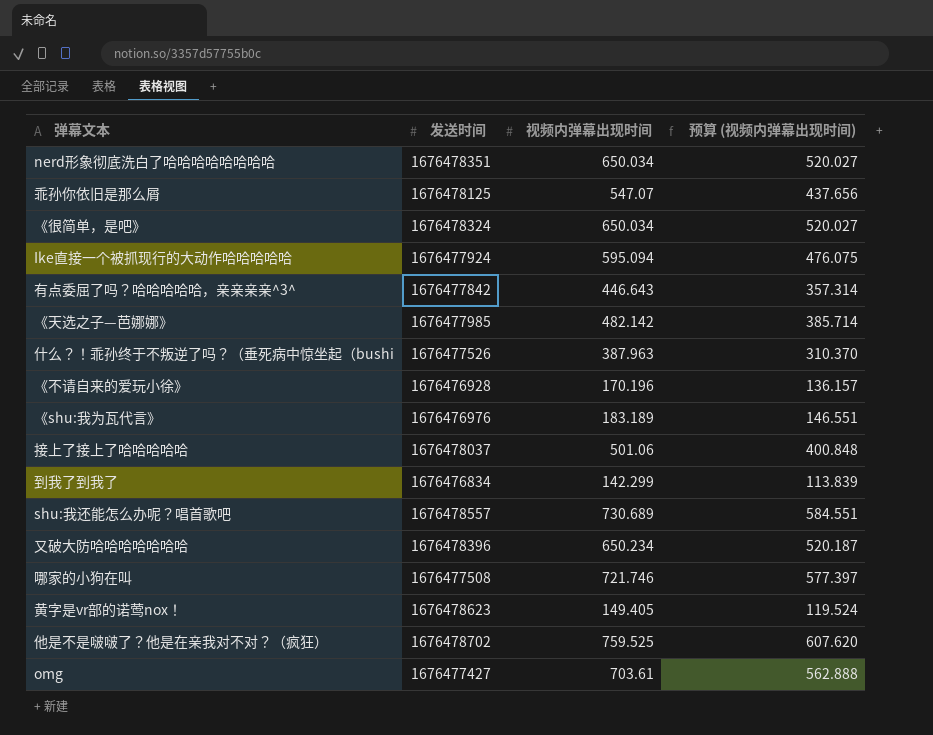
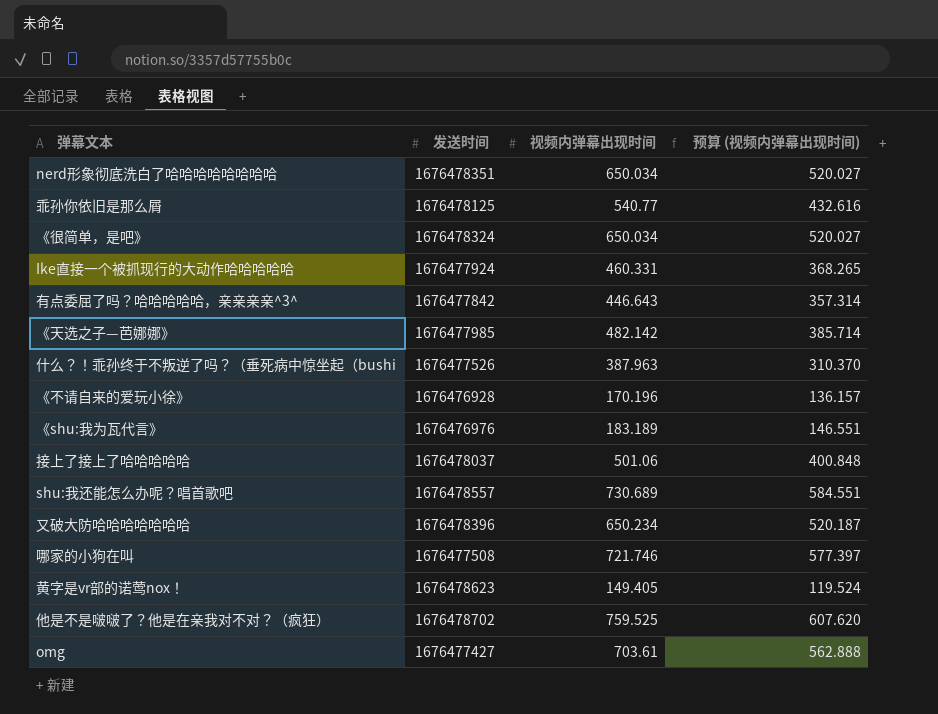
row 到我了到我了: 1676476834 | 142.299 | 113.839 -> none
乖孙你依旧是那么屑 | 视频内弹幕出现时间: 547.07 -> 540.77
乖孙你依旧是那么屑 | 预算 (视频内弹幕出现时间): 437.656 -> 432.616
Ike直接一个被抓现行的大动作哈哈哈哈哈 | 视频内弹幕出现时间: 595.094 -> 460.331
Ike直接一个被抓现行的大动作哈哈哈哈哈 | 预算 (视频内弹幕出现时间): 476.075 -> 368.265

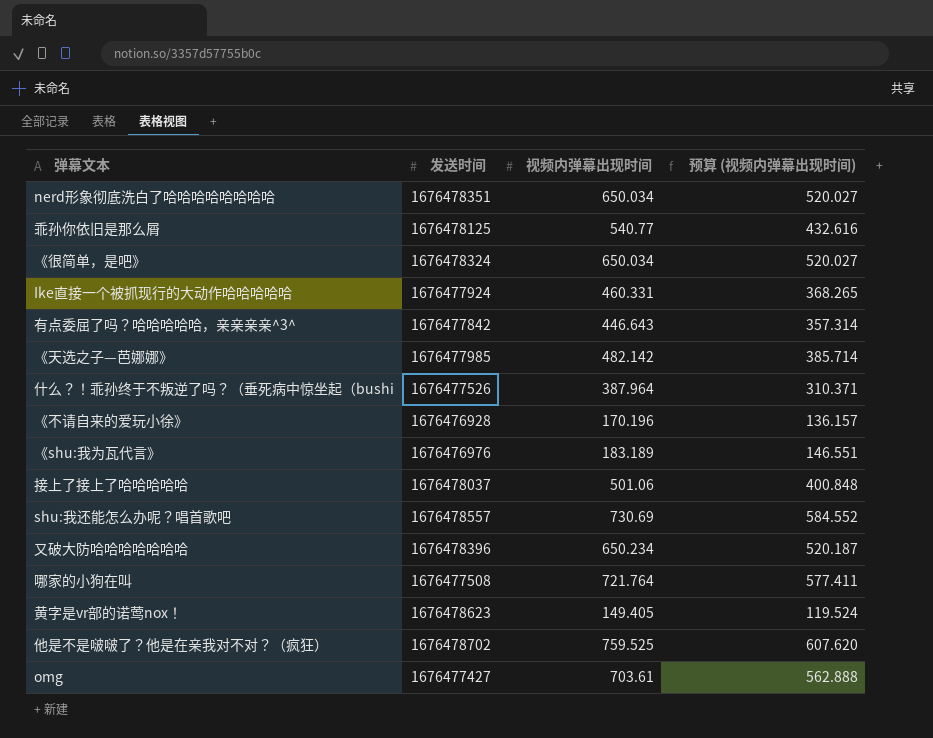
什么？！乖孙终于不叛逆了吗？（垂死病中惊坐起（bushi | 视频内弹幕出现时间: 387.963 -> 387.964
什么？！乖孙终于不叛逆了吗？（垂死病中惊坐起（bushi | 预算 (视频内弹幕出现时间): 310.370 -> 310.371
shu:我还能怎么办呢？唱首歌吧 | 视频内弹幕出现时间: 730.689 -> 730.69
shu:我还能怎么办呢？唱首歌吧 | 预算 (视频内弹幕出现时间): 584.551 -> 584.552
哪家的小狗在叫 | 视频内弹幕出现时间: 721.746 -> 721.764
哪家的小狗在叫 | 预算 (视频内弹幕出现时间): 577.397 -> 577.411

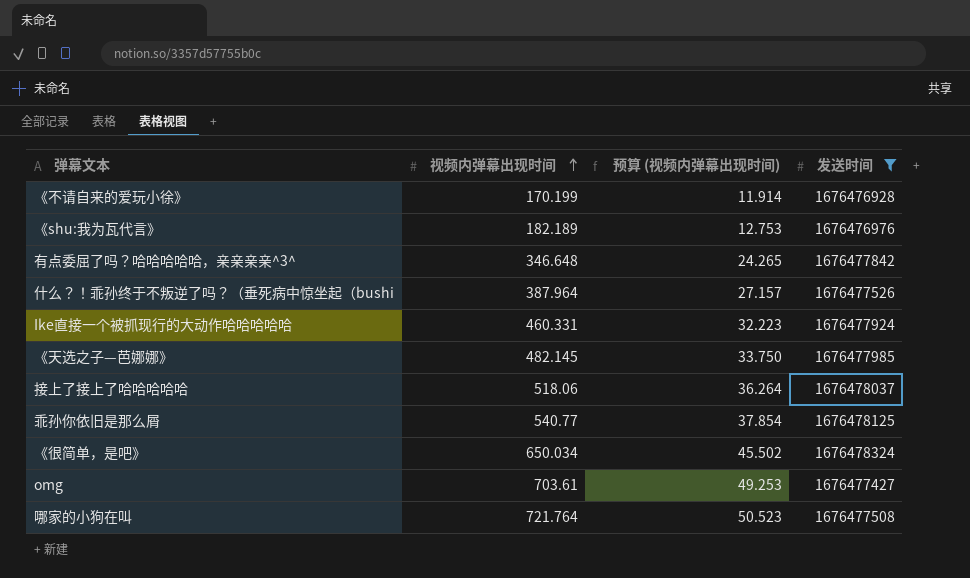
filter: none -> 发送时间 <= 1676478324
row order: none -> 视频内弹幕出现时间 ascending
column 预算 (视频内弹幕出现时间) | formula: [视频内弹幕出现时间] * 0.8 -> [视频内弹幕出现时间] * 0.07
column 发送时间 | position: 2 -> 4
《不请自来的爱玩小徐》 | 视频内弹幕出现时间: 170.196 -> 170.199
《shu:我为瓦代言》 | 视频内弹幕出现时间: 183.189 -> 182.189
有点委屈了吗？哈哈哈哈哈，亲亲亲亲^3^ | 视频内弹幕出现时间: 446.643 -> 346.648
《天选之子—芭娜娜》 | 视频内弹幕出现时间: 482.142 -> 482.145
接上了接上了哈哈哈哈哈 | 视频内弹幕出现时间: 501.06 -> 518.06

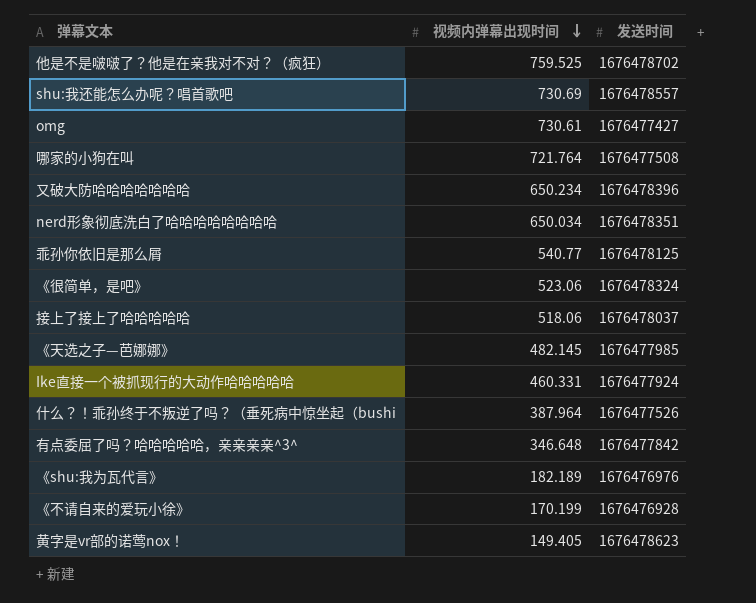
filter: 发送时间 <= 1676478324 -> none
row order: 视频内弹幕出现时间 ascending -> 视频内弹幕出现时间 descending
column 预算 (视频内弹幕出现时间) | formula: [视频内弹幕出现时间] * 0.07 -> none
omg | 视频内弹幕出现时间: 703.61 -> 730.61
《很简单，是吧》 | 视频内弹幕出现时间: 650.034 -> 523.06

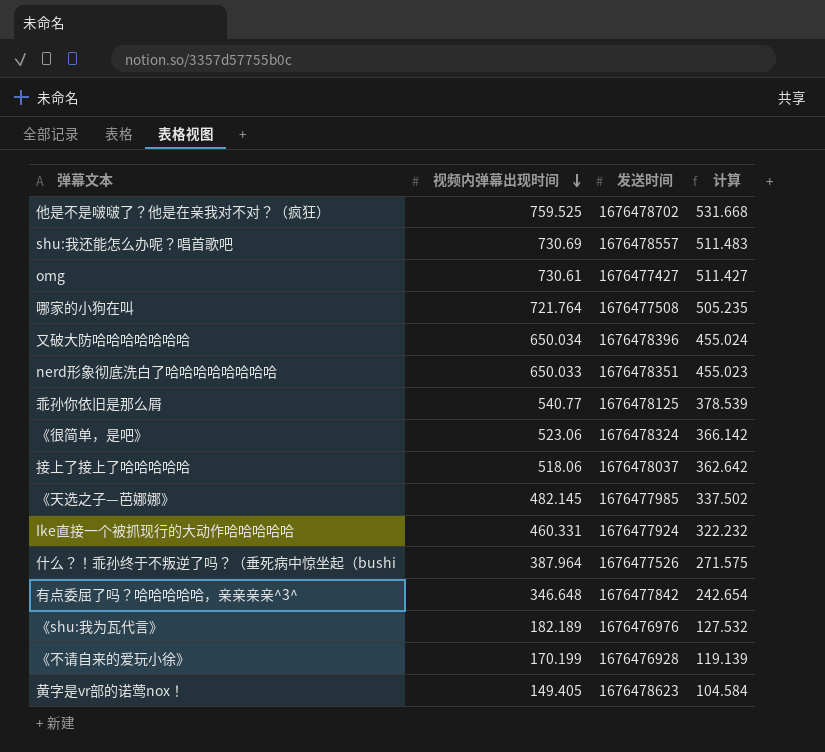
column 计算 | formula: none -> [视频内弹幕出现时间] * 0.7
又破大防哈哈哈哈哈哈哈 | 视频内弹幕出现时间: 650.234 -> 650.034
nerd形象彻底洗白了哈哈哈哈哈哈哈哈 | 视频内弹幕出现时间: 650.034 -> 650.033

